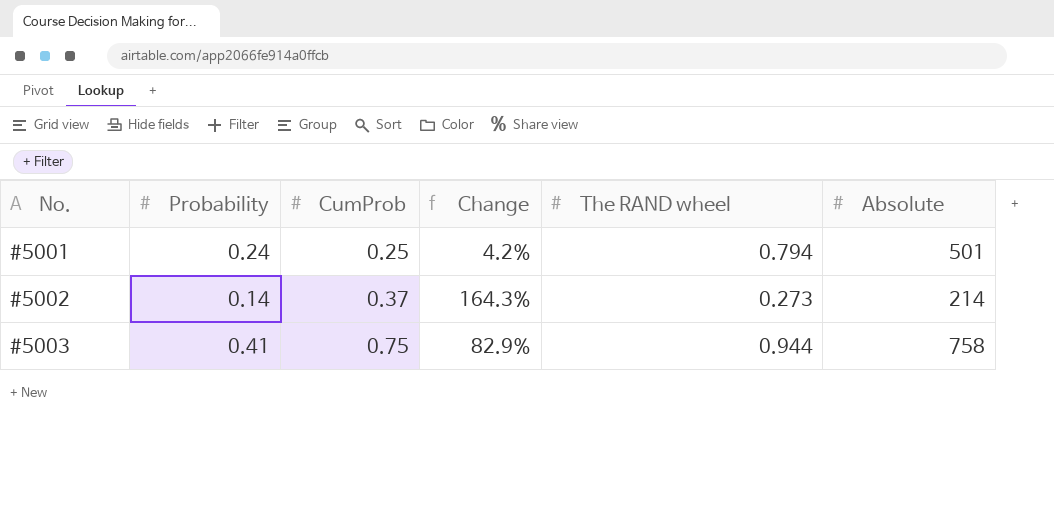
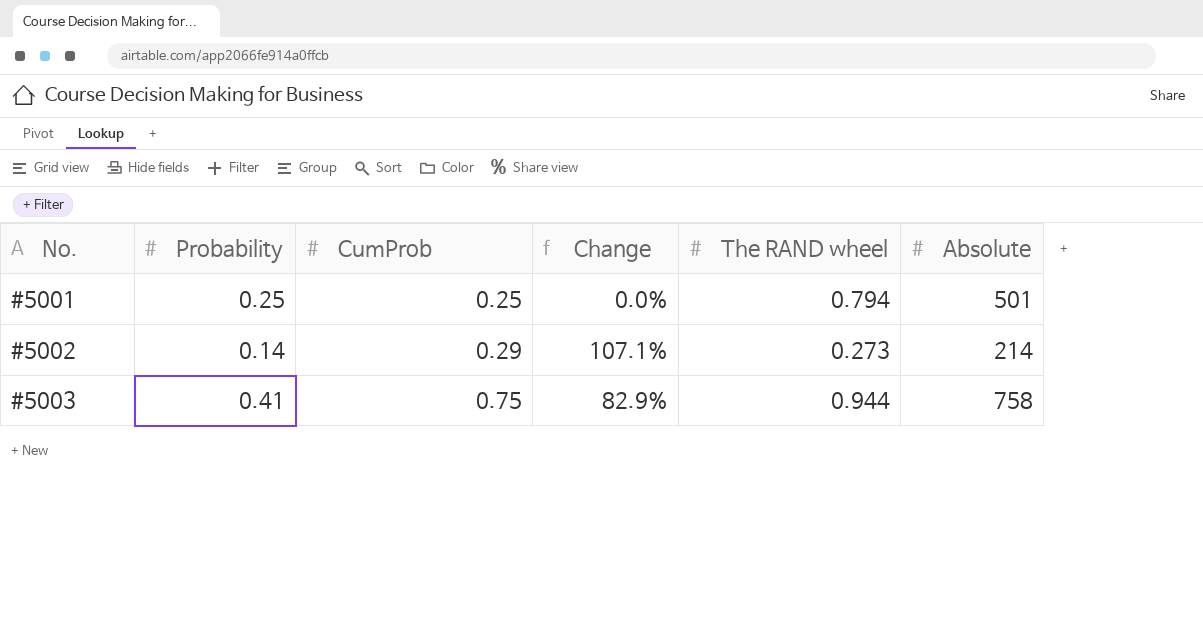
#5001 | Probability: 0.24 -> 0.25
#5001 | Change: 4.2% -> 0.0%
#5002 | CumProb: 0.37 -> 0.29
#5002 | Change: 164.3% -> 107.1%

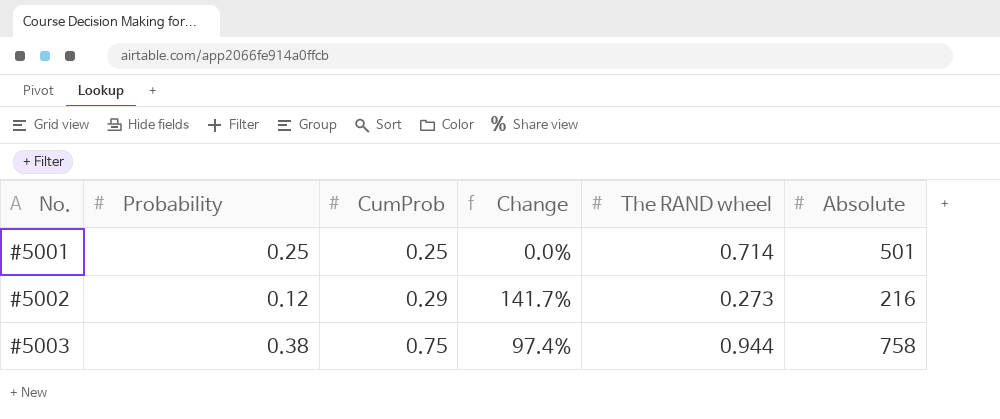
#5001 | The RAND wheel: 0.794 -> 0.714
#5002 | Probability: 0.14 -> 0.12
#5002 | Change: 107.1% -> 141.7%
#5002 | Absolute: 214 -> 216
#5003 | Probability: 0.41 -> 0.38
#5003 | Change: 82.9% -> 97.4%

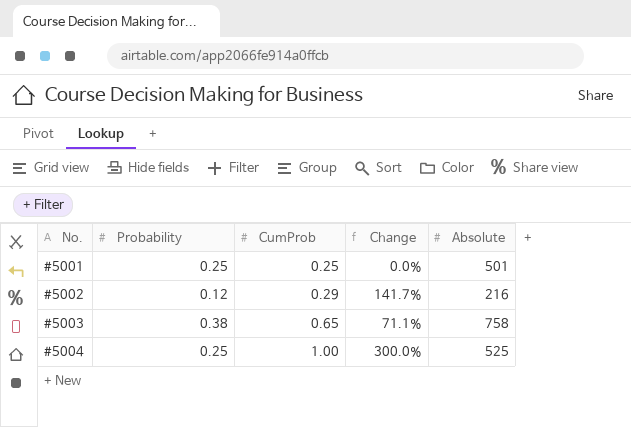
column The RAND wheel | position: 5 -> none
#5003 | CumProb: 0.75 -> 0.65
#5003 | Change: 97.4% -> 71.1%
row #5004: none -> 0.25 | 1.00 | 300.0% | 525

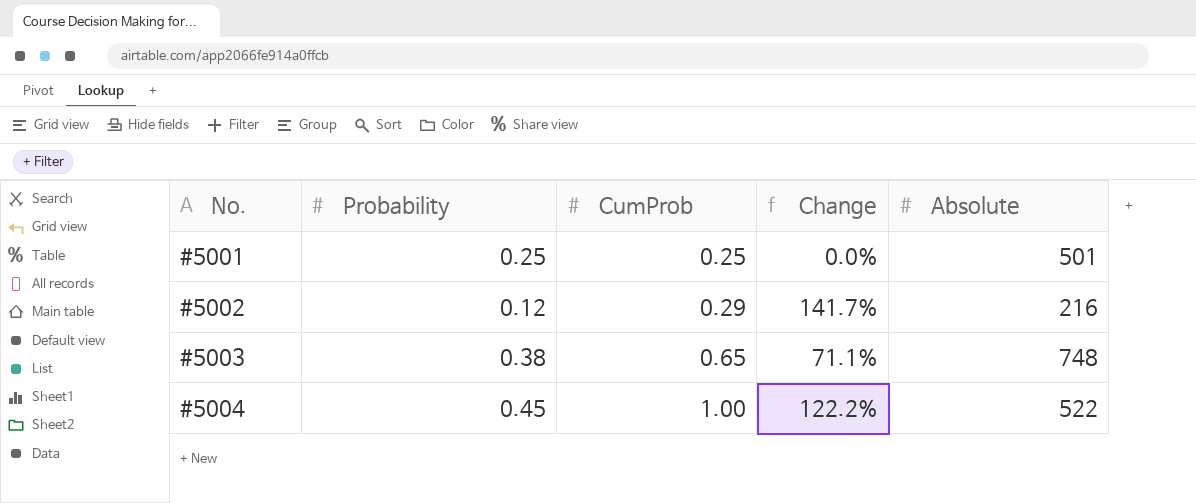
#5003 | Absolute: 758 -> 748
#5004 | Probability: 0.25 -> 0.45
#5004 | Change: 300.0% -> 122.2%
#5004 | Absolute: 525 -> 522

